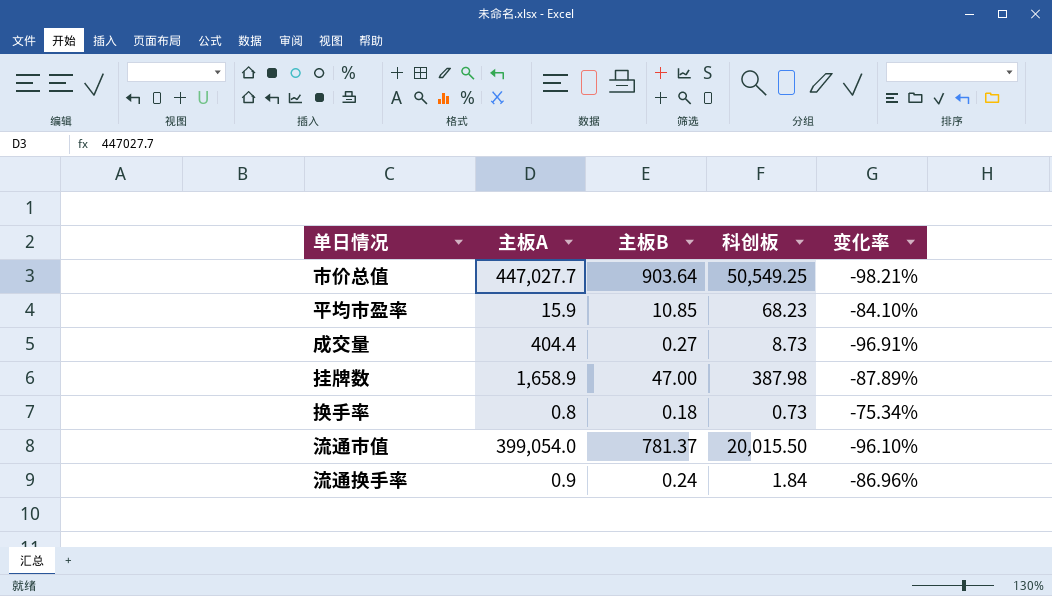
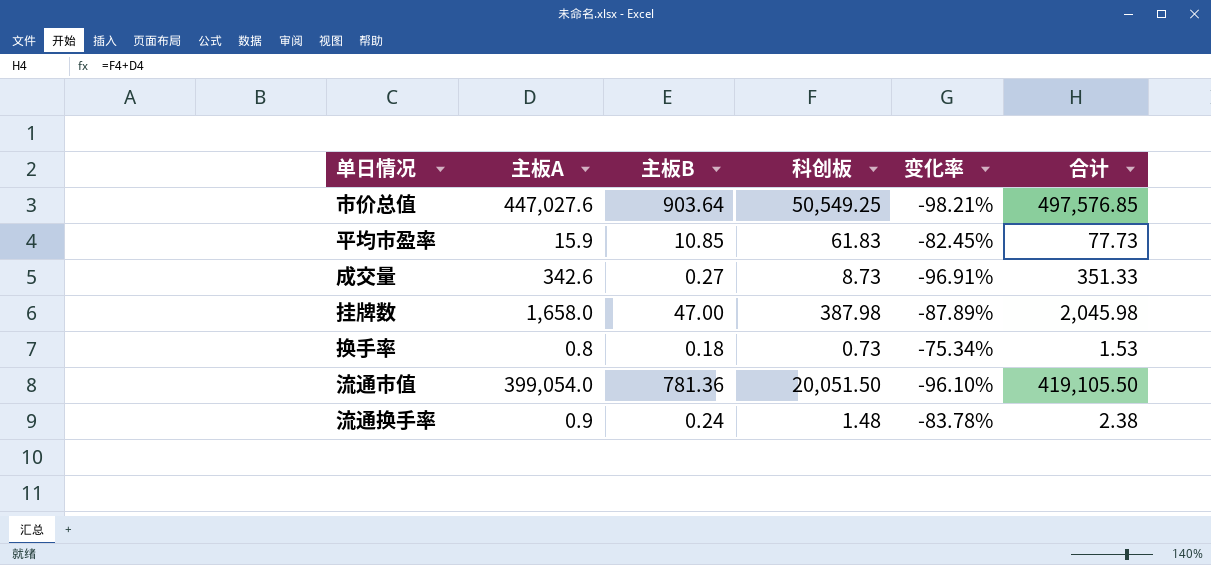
column 合计 | formula: none -> [主板A] + [科创板]
市价总值 | 主板A: 447,027.7 -> 447,027.6
平均市盈率 | 科创板: 68.23 -> 61.83
平均市盈率 | 变化率: -84.10% -> -82.45%
成交量 | 主板A: 404.4 -> 342.6
挂牌数 | 主板A: 1,658.9 -> 1,658.0
流通市值 | 主板B: 781.37 -> 781.36
流通市值 | 科创板: 20,015.50 -> 20,051.50
流通换手率 | 科创板: 1.84 -> 1.48
流通换手率 | 变化率: -86.96% -> -83.78%

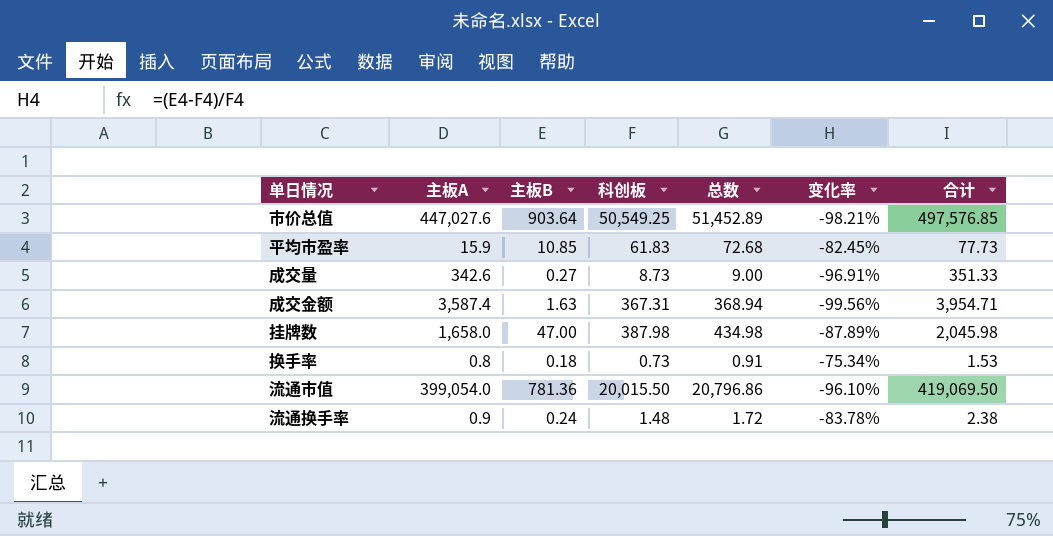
column 总数 | formula: none -> [主板B] + [科创板]
row 成交金额: none -> 3,587.4 | 1.63 | 367.31 | 368.94 | -99.56% | 3,954.71
流通市值 | 科创板: 20,051.50 -> 20,015.50
流通市值 | 合计: 419,105.50 -> 419,069.50

